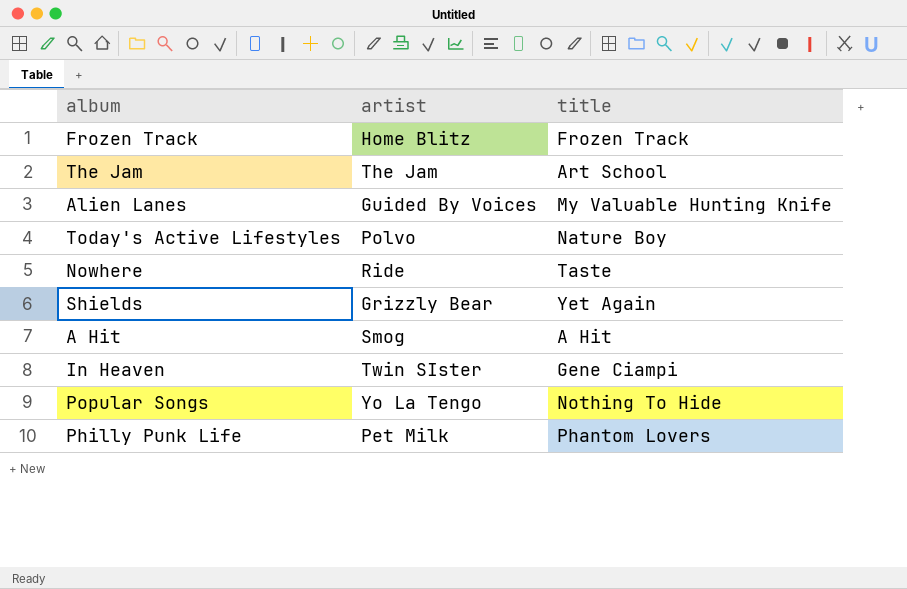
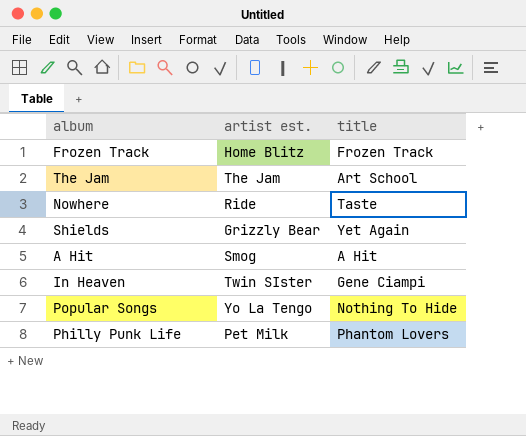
column name: artist -> artist est.
row Alien Lanes: Guided By Voices | My Valuable Hunting Knife -> none
row Today's Active Lifestyles: Polvo | Nature Boy -> none

